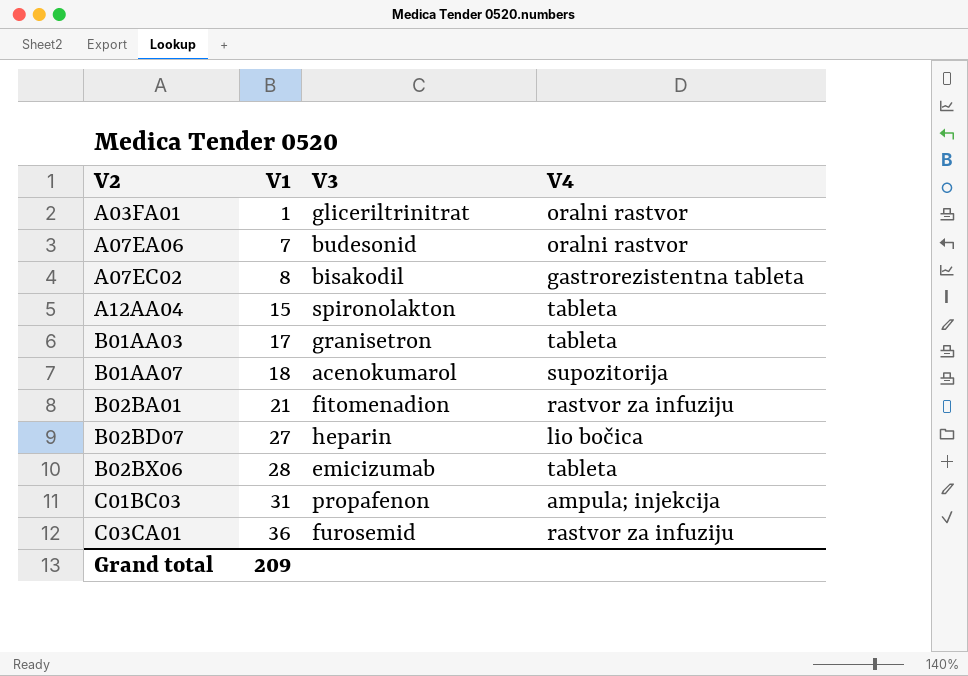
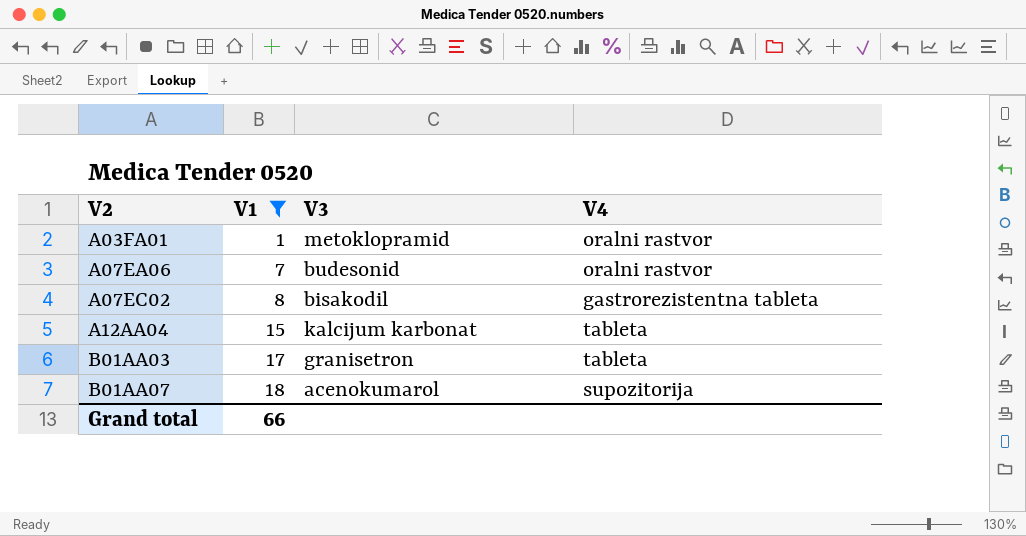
filter: none -> V1 <= 18
A03FA01 | V3: gliceriltrinitrat -> metoklopramid
A12AA04 | V3: spironolakton -> kalcijum karbonat
Grand total | V1: 209 -> 66

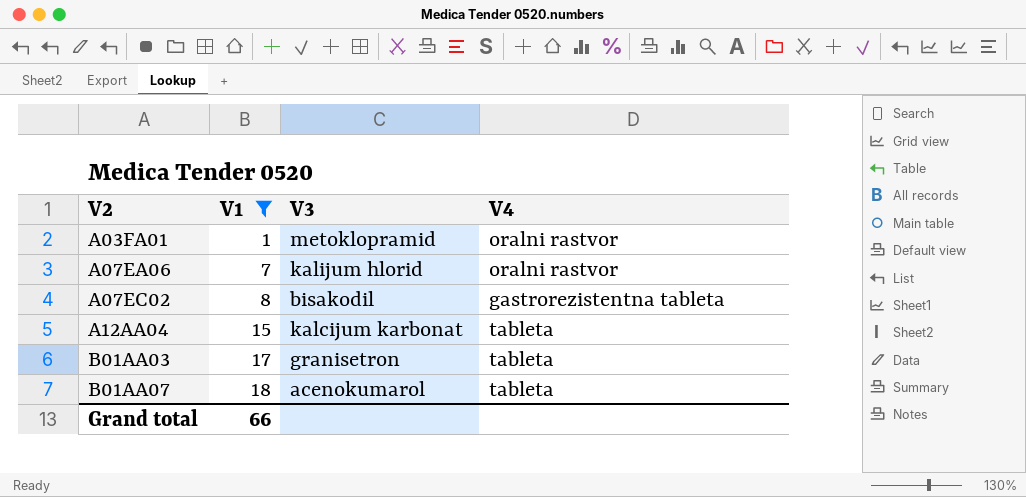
A07EA06 | V3: budesonid -> kalijum hlorid
B01AA07 | V4: supozitorija -> tableta

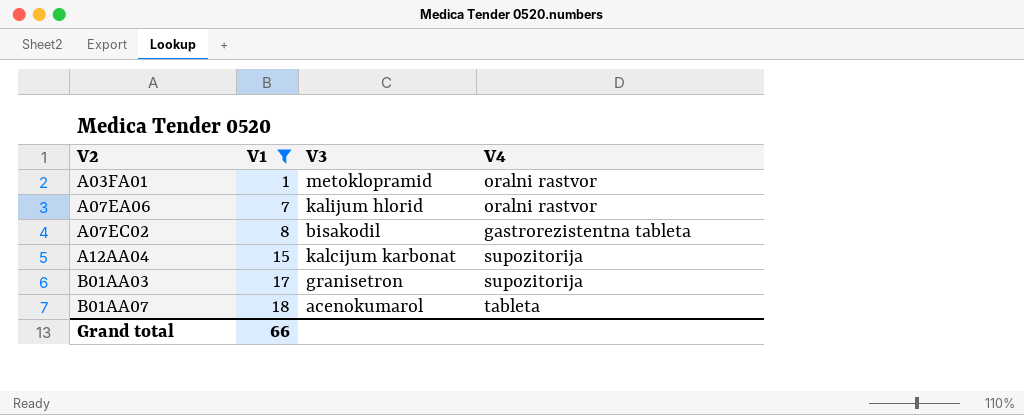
A12AA04 | V4: tableta -> supozitorija
B01AA03 | V4: tableta -> supozitorija

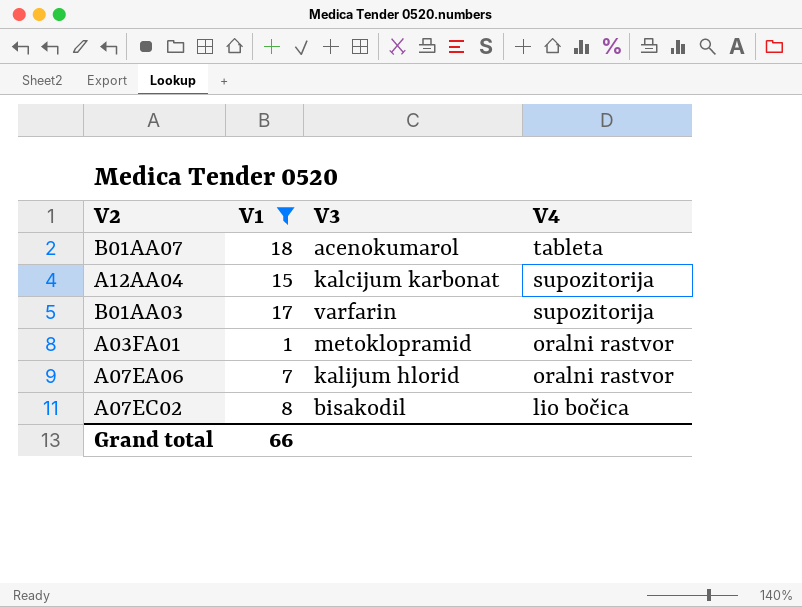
row order: V2 ascending -> V4 descending
B01AA03 | V3: granisetron -> varfarin
A07EC02 | V4: gastrorezistentna tableta -> lio bočica

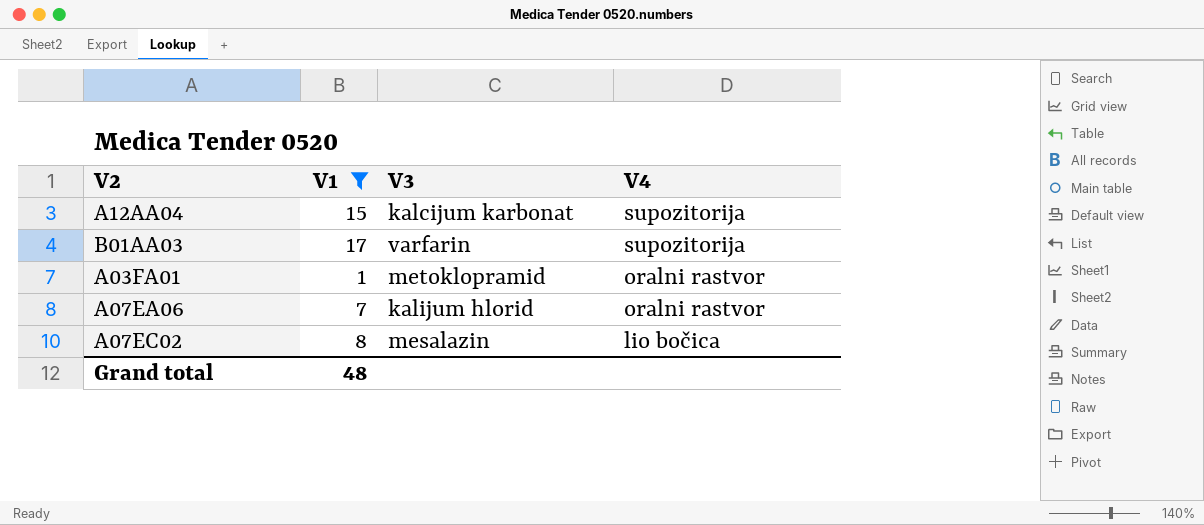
row B01AA07: 18 | acenokumarol | tableta -> none
A07EC02 | V3: bisakodil -> mesalazin
Grand total | V1: 66 -> 48

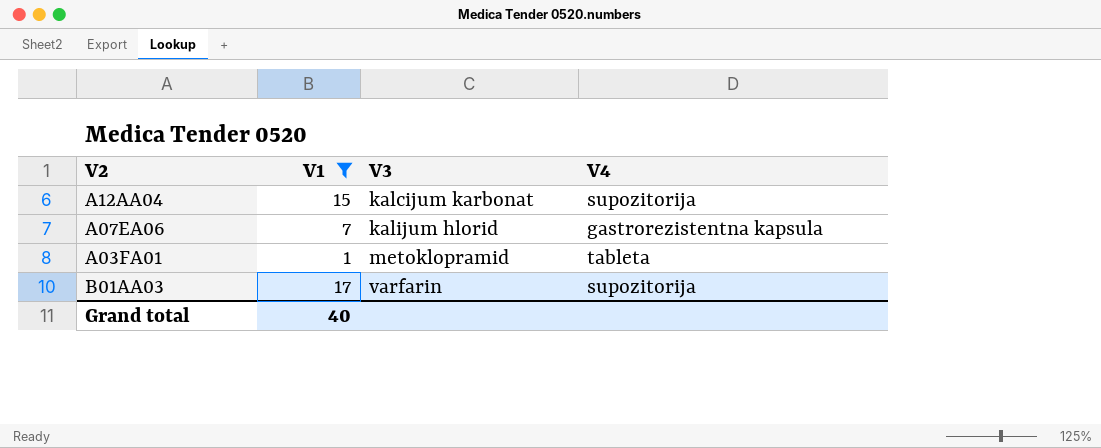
row order: V4 descending -> V3 ascending
row A07EC02: 8 | mesalazin | lio bočica -> none
A07EA06 | V4: oralni rastvor -> gastrorezistentna kapsula
A03FA01 | V4: oralni rastvor -> tableta
Grand total | V1: 48 -> 40

